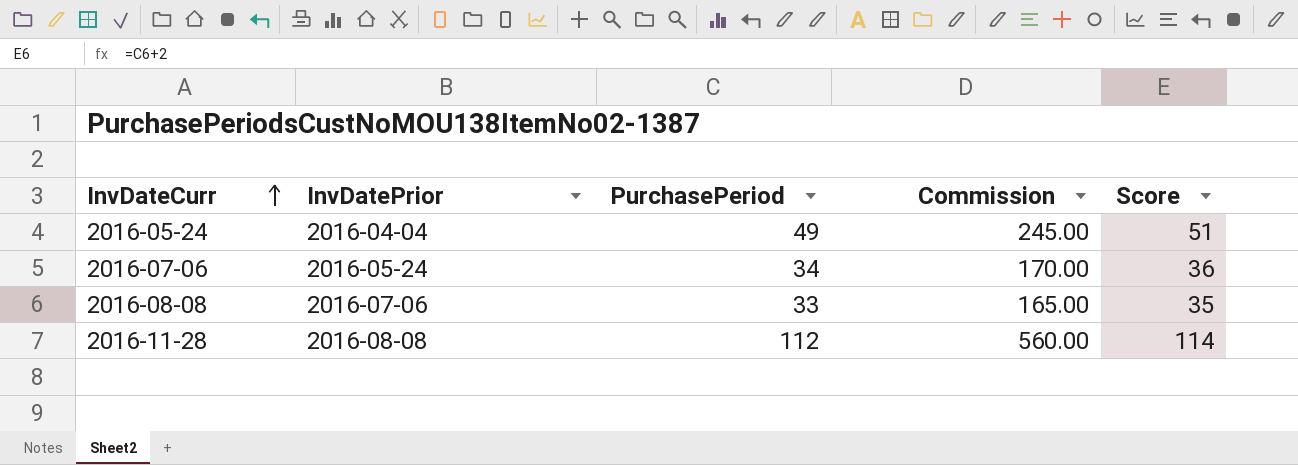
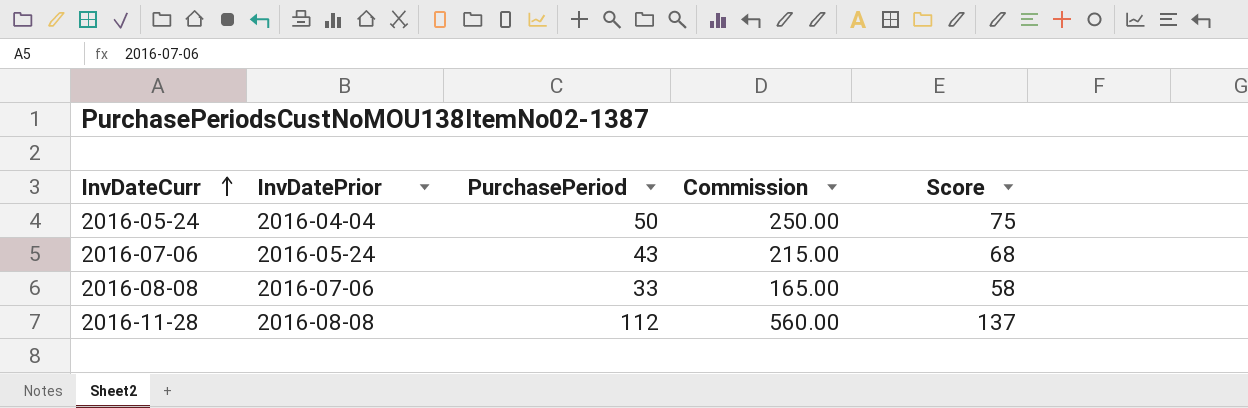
column Score | formula: [PurchasePeriod] + 2 -> [PurchasePeriod] + 25
2016-05-24 | PurchasePeriod: 49 -> 50
2016-05-24 | Commission: 245.00 -> 250.00
2016-07-06 | PurchasePeriod: 34 -> 43
2016-07-06 | Commission: 170.00 -> 215.00

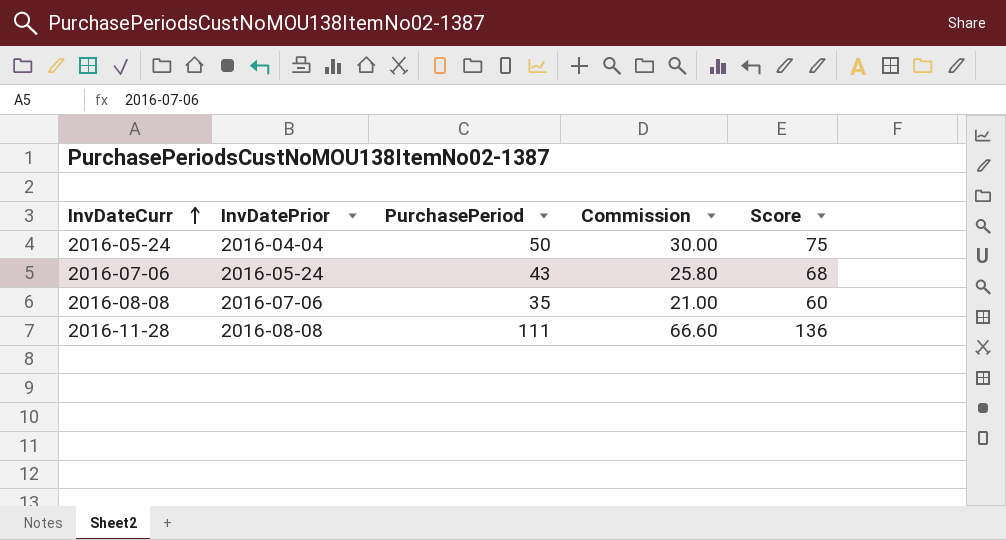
column Commission | formula: [PurchasePeriod] * 5 -> [PurchasePeriod] * 0.6
2016-08-08 | PurchasePeriod: 33 -> 35
2016-08-08 | Score: 58 -> 60
2016-11-28 | PurchasePeriod: 112 -> 111
2016-11-28 | Score: 137 -> 136

